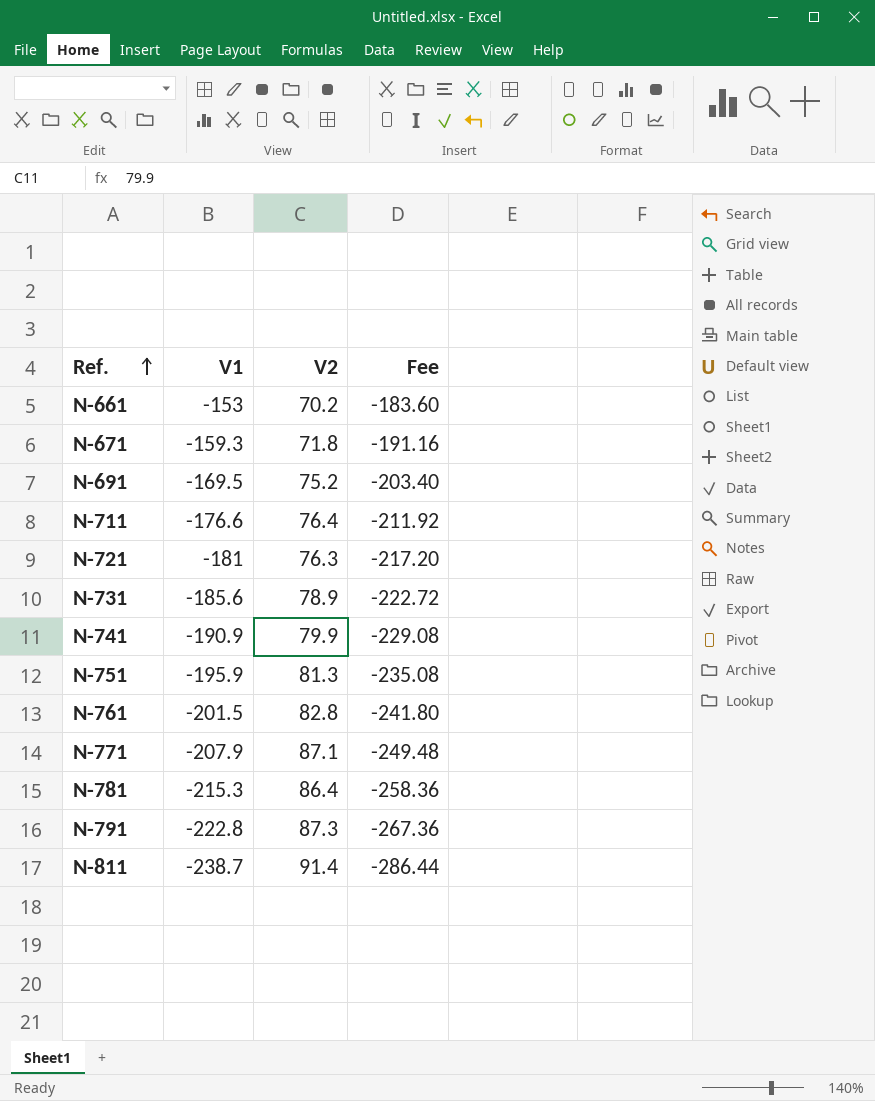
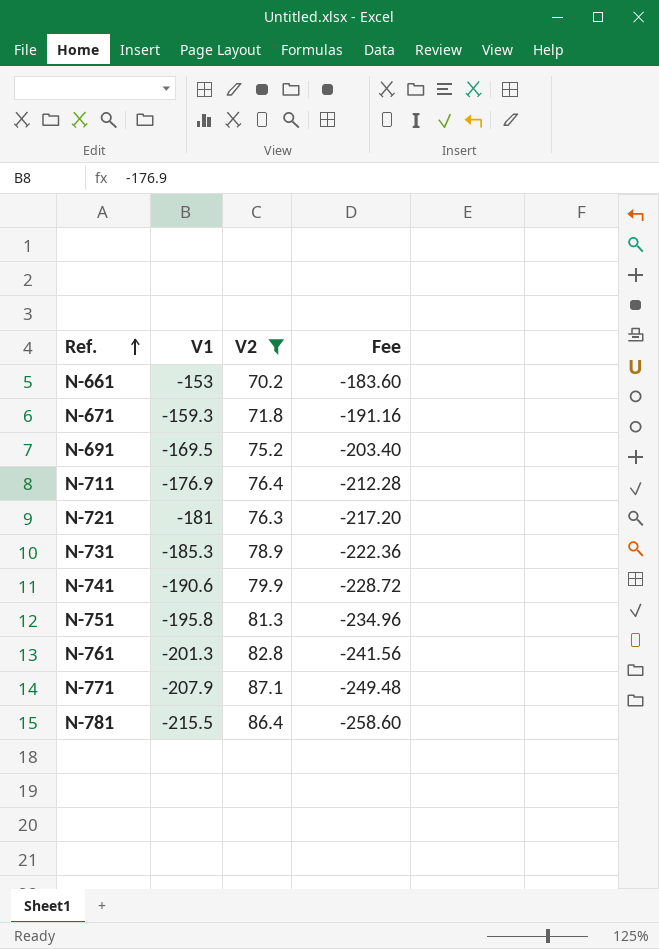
filter: none -> V2 <= 87.1
N-711 | V1: -176.6 -> -176.9
N-711 | Fee: -211.92 -> -212.28
N-731 | V1: -185.6 -> -185.3
N-731 | Fee: -222.72 -> -222.36
N-741 | V1: -190.9 -> -190.6
N-741 | Fee: -229.08 -> -228.72
N-751 | V1: -195.9 -> -195.8
N-751 | Fee: -235.08 -> -234.96
N-761 | V1: -201.5 -> -201.3
N-761 | Fee: -241.80 -> -241.56
N-781 | V1: -215.3 -> -215.5
N-781 | Fee: -258.36 -> -258.60

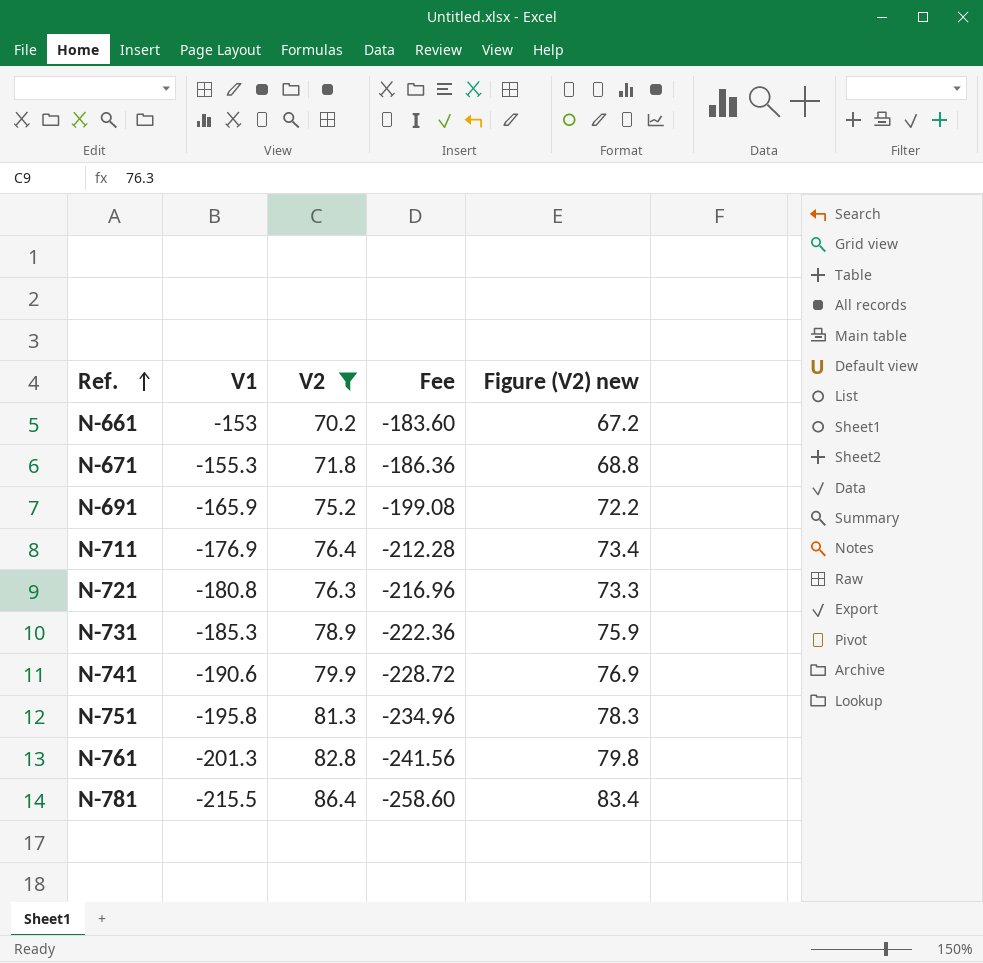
column Figure (V2) new | formula: none -> [V2] - 3
row N-771: -207.9 | 87.1 | -249.48 -> none
N-671 | V1: -159.3 -> -155.3
N-671 | Fee: -191.16 -> -186.36
N-691 | V1: -169.5 -> -165.9
N-691 | Fee: -203.40 -> -199.08
N-721 | V1: -181 -> -180.8
N-721 | Fee: -217.20 -> -216.96

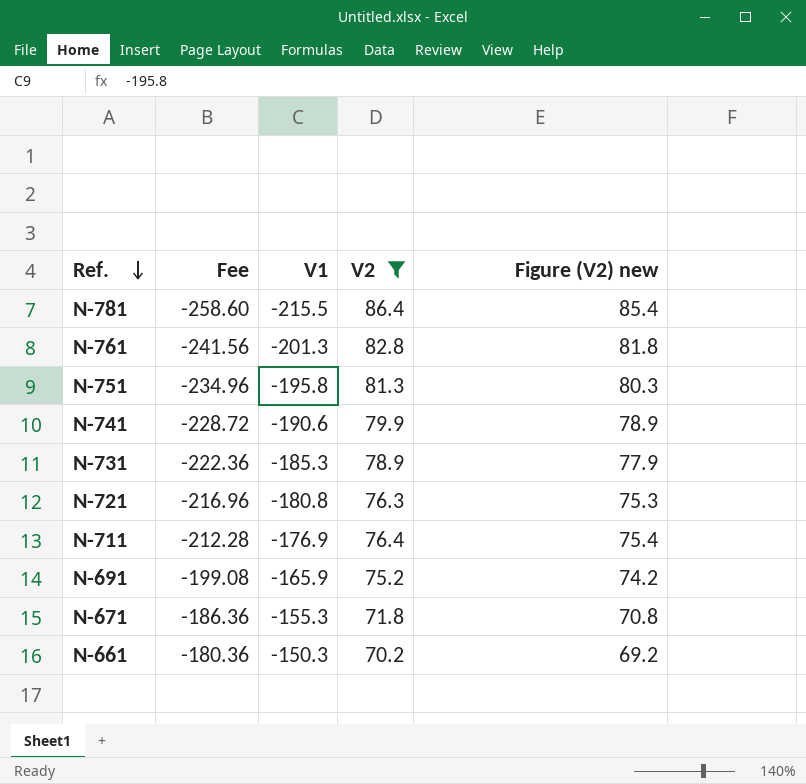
row order: Ref. ascending -> Ref. descending
column Fee | position: 4 -> 2
column Figure (V2) new | formula: [V2] - 3 -> [V2] - 1
N-661 | Fee: -183.60 -> -180.36
N-661 | V1: -153 -> -150.3

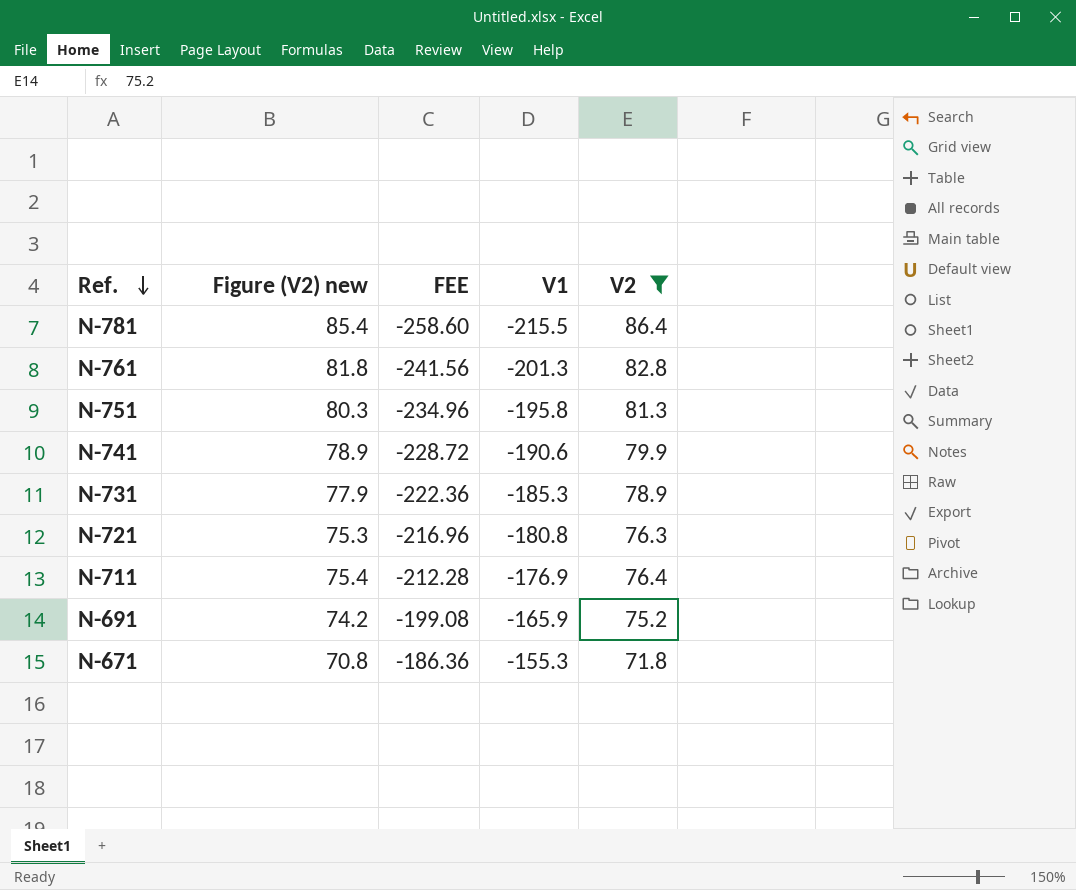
column Figure (V2) new | position: 5 -> 2
column name: Fee -> FEE
row N-661: -180.36 | -150.3 | 70.2 | 69.2 -> none

